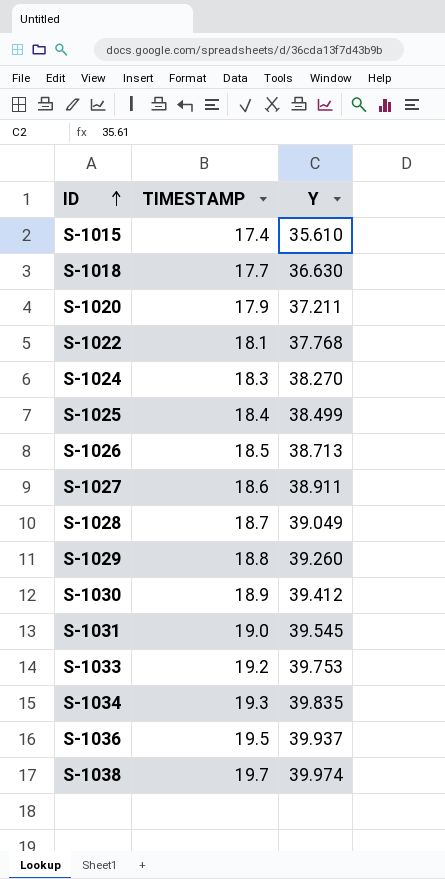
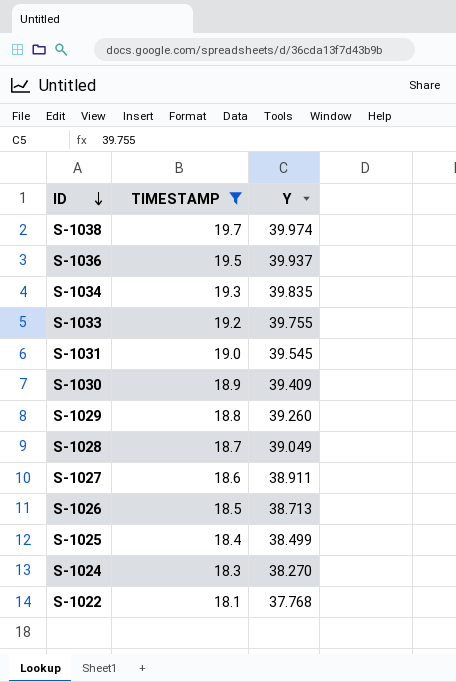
filter: none -> TIMESTAMP >= 18.1
row order: ID ascending -> ID descending
S-1033 | Y: 39.753 -> 39.755
S-1030 | Y: 39.412 -> 39.409

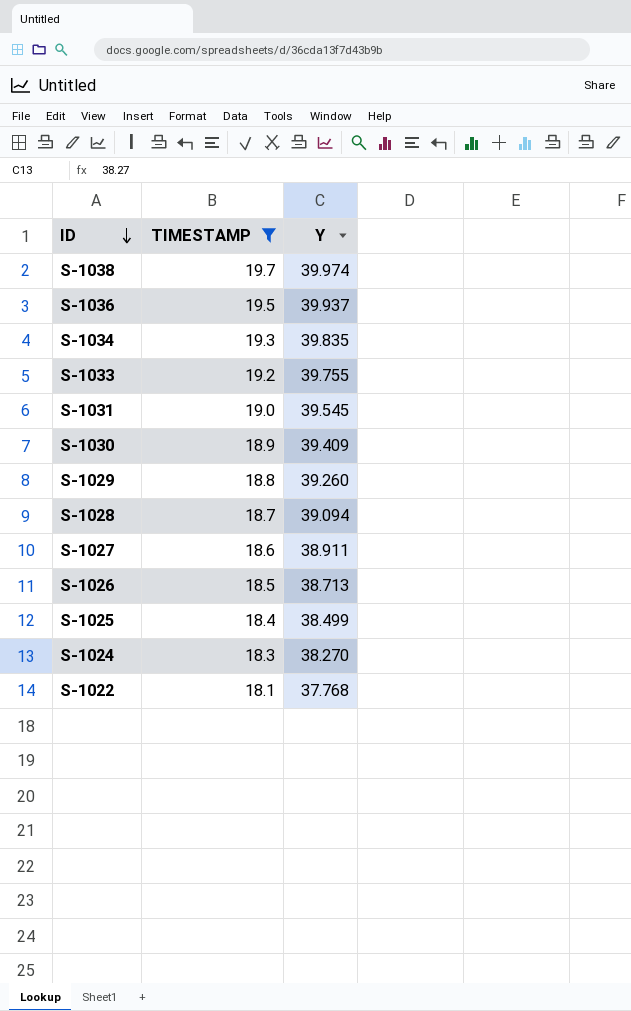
S-1028 | Y: 39.049 -> 39.094

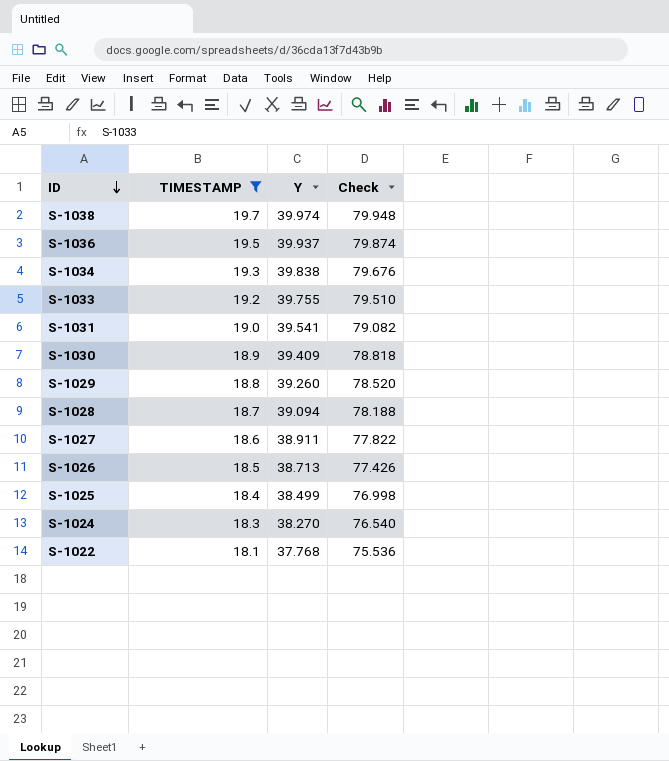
column Check | formula: none -> [Y] * 2
S-1034 | Y: 39.835 -> 39.838
S-1031 | Y: 39.545 -> 39.541

